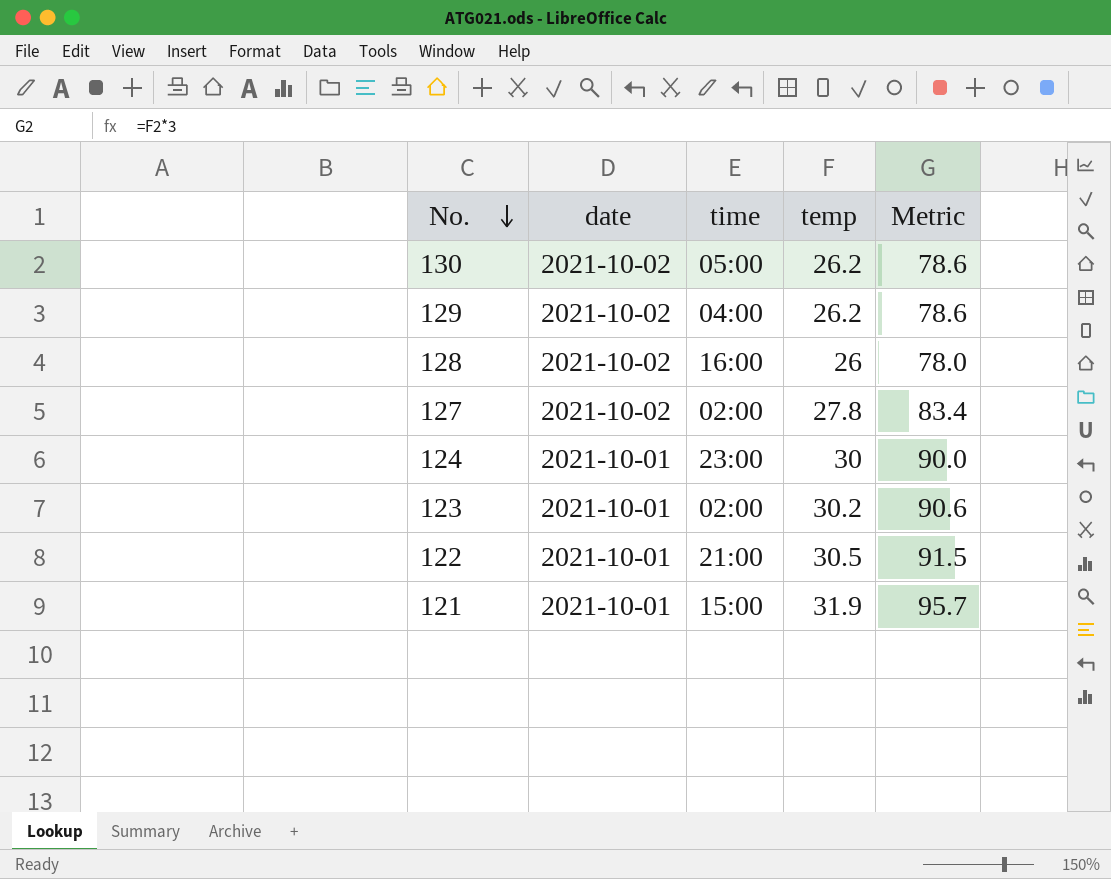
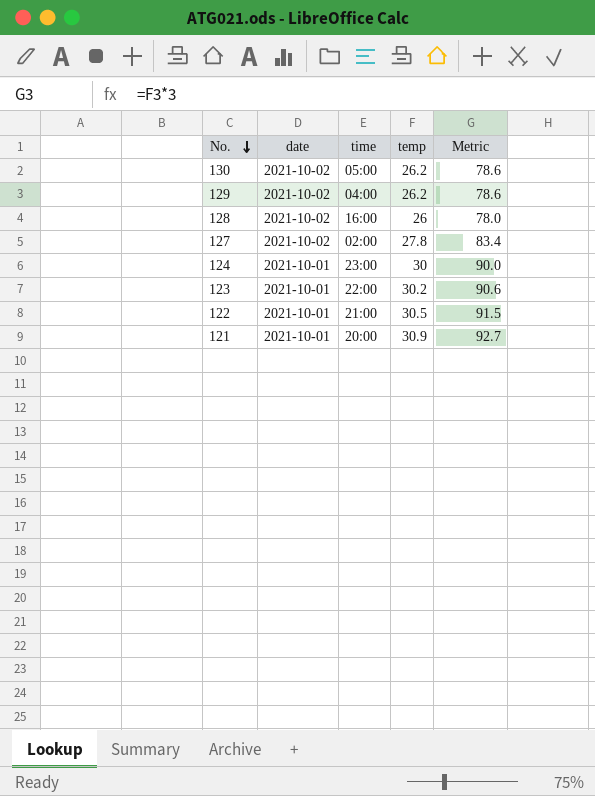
123 | time: 02:00 -> 22:00
121 | time: 15:00 -> 20:00
121 | temp: 31.9 -> 30.9
121 | Metric: 95.7 -> 92.7

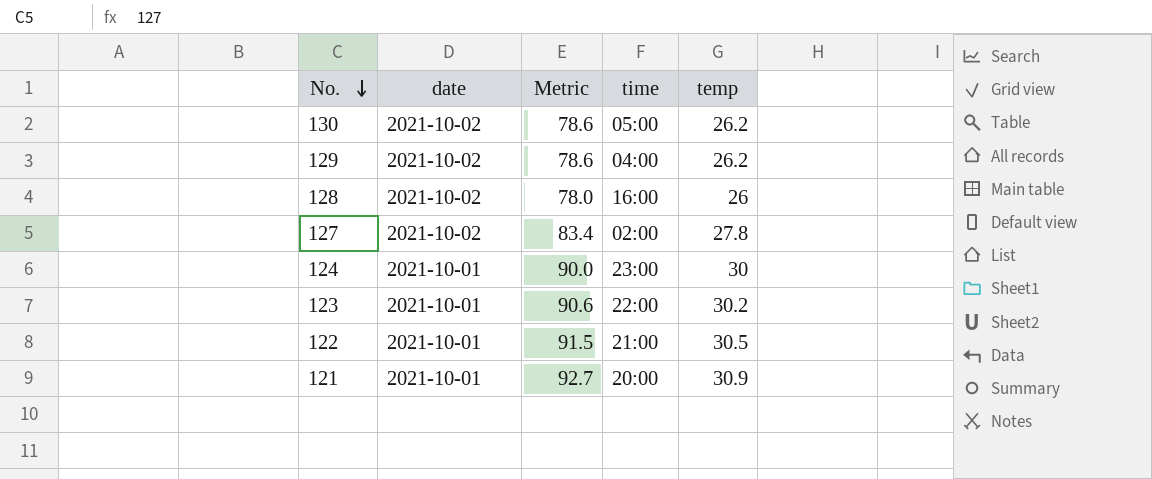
column Metric | position: 5 -> 3

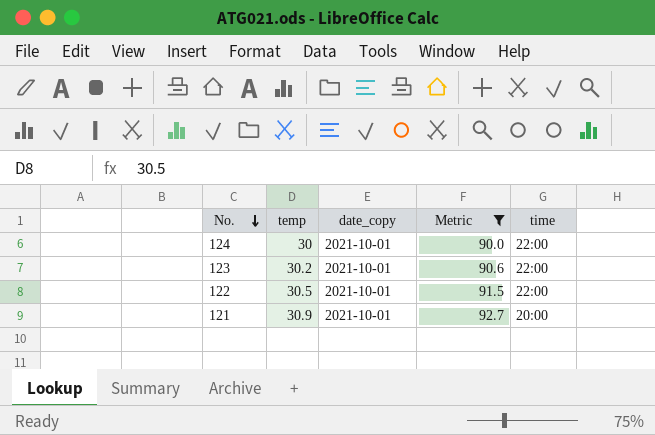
filter: none -> Metric >= 90.0
column temp | position: 5 -> 2
column name: date -> date_copy
124 | time: 23:00 -> 22:00
122 | time: 21:00 -> 22:00

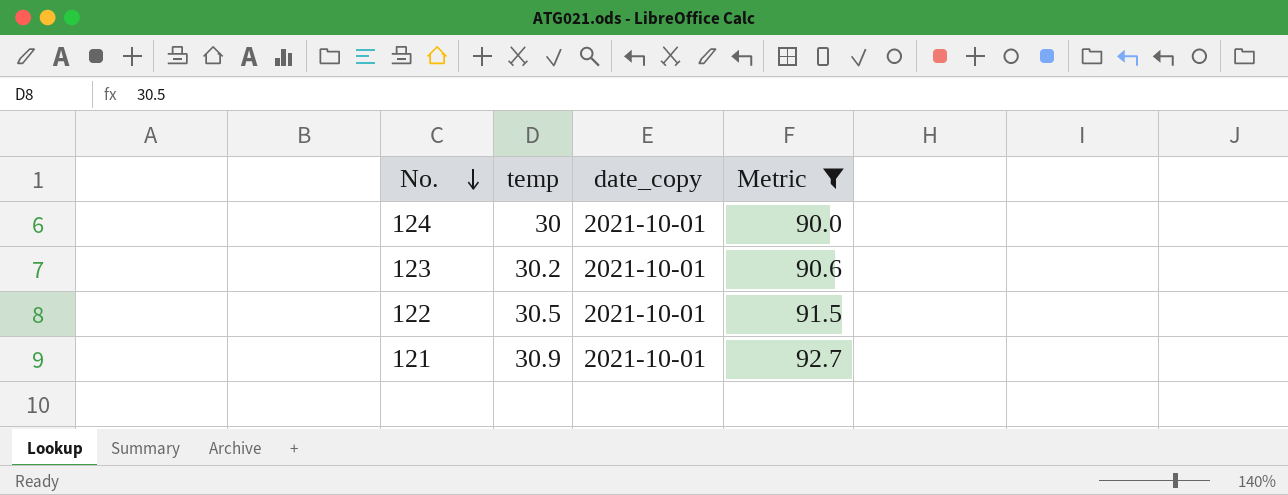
column time | position: 5 -> none

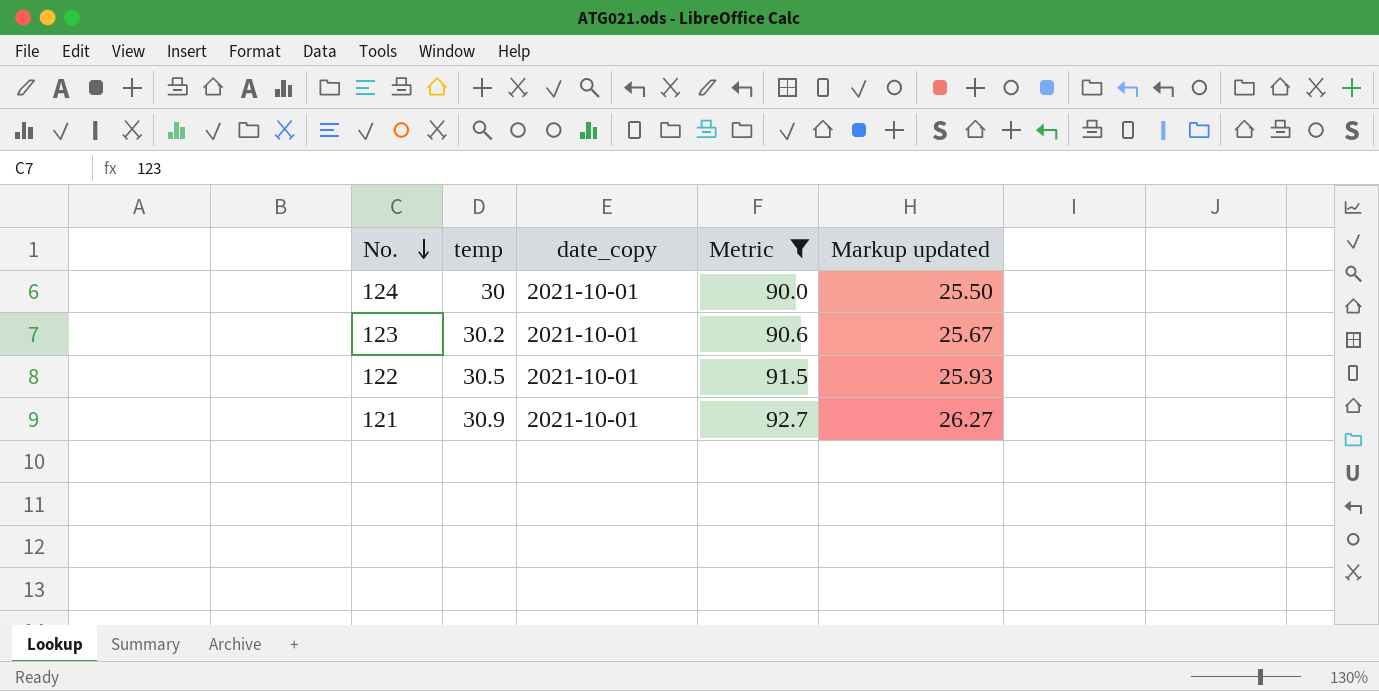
column Markup updated | formula: none -> [temp] * 0.85

